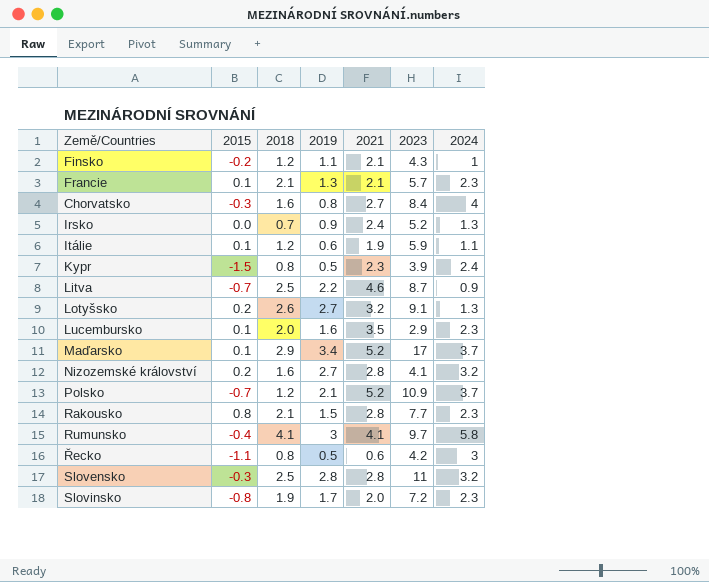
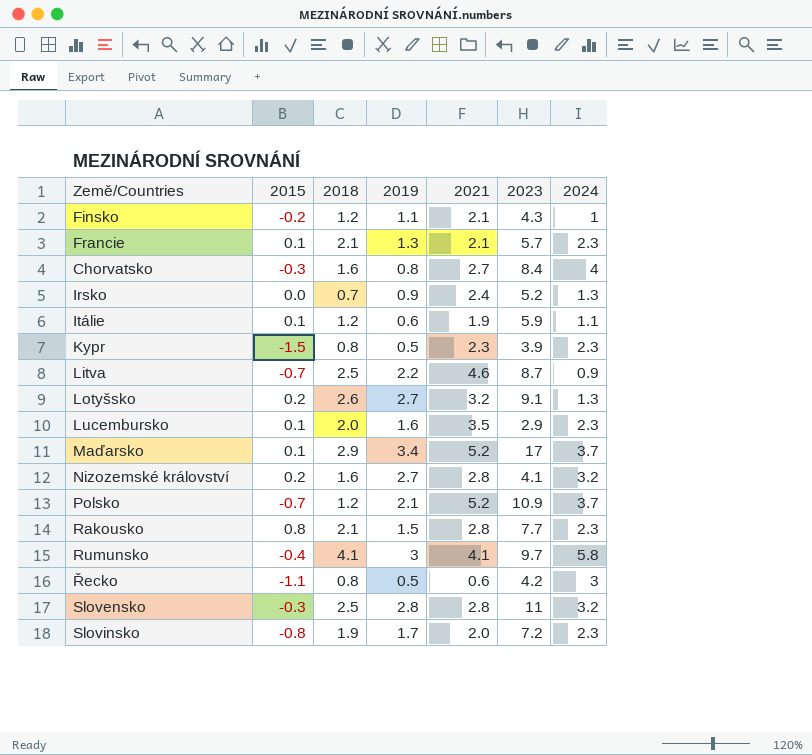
Kypr | 2024: 2.4 -> 2.3

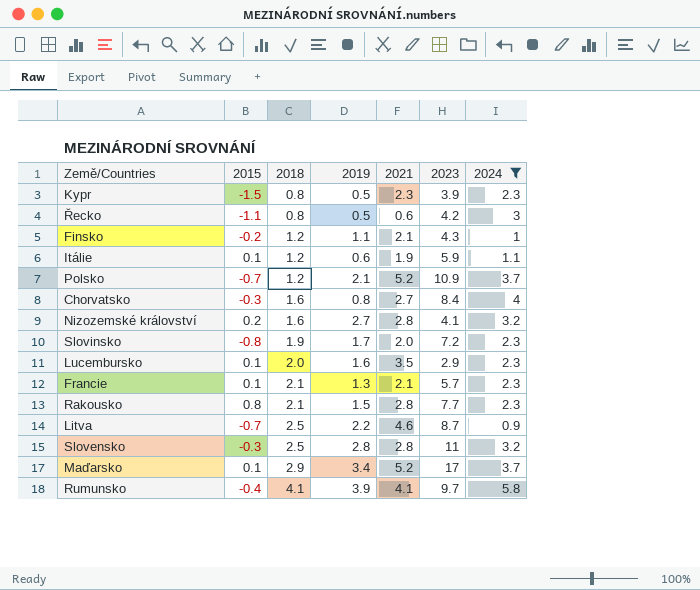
filter: none -> 2024 != 1.3
row order: none -> 2018 ascending
Rumunsko | 2019: 3 -> 3.9

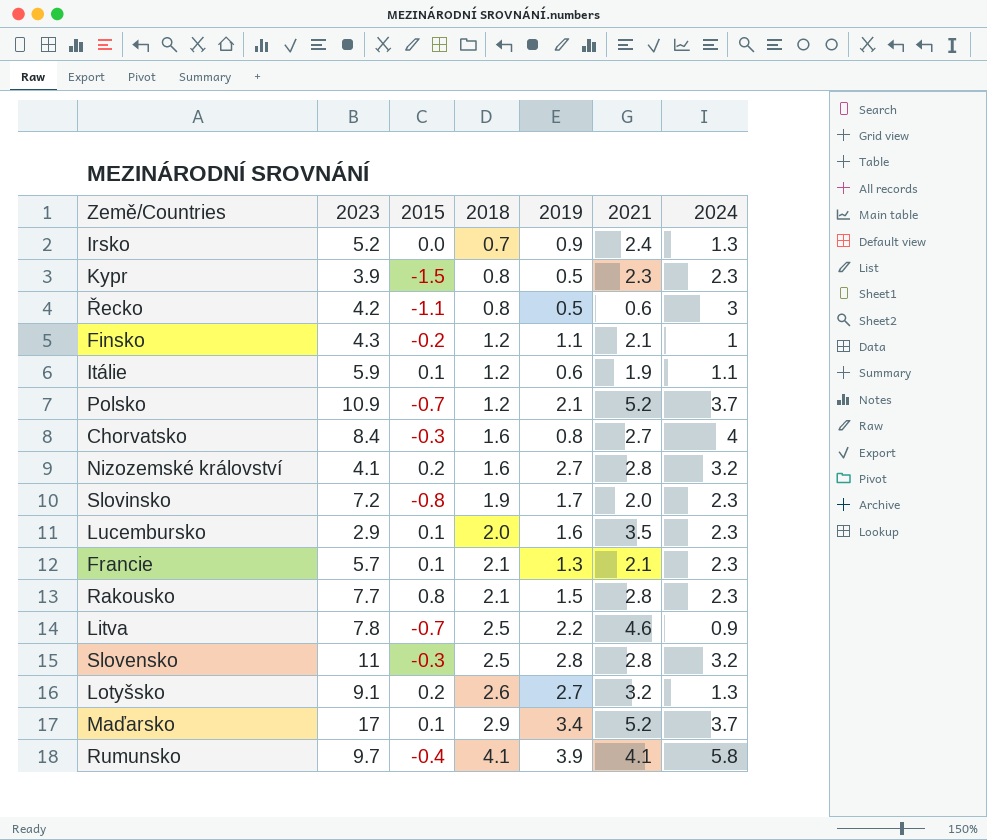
filter: 2024 != 1.3 -> none
column 2023 | position: 6 -> 2
Litva | 2023: 8.7 -> 7.8

